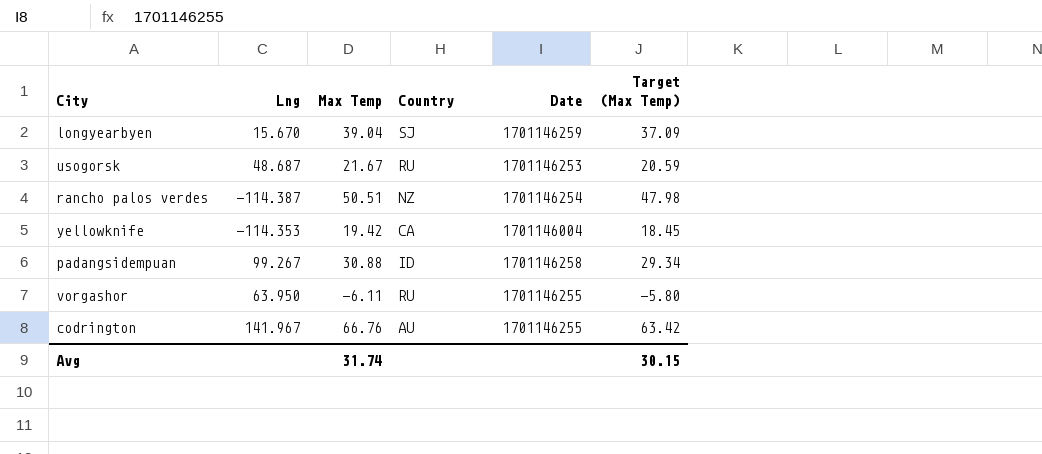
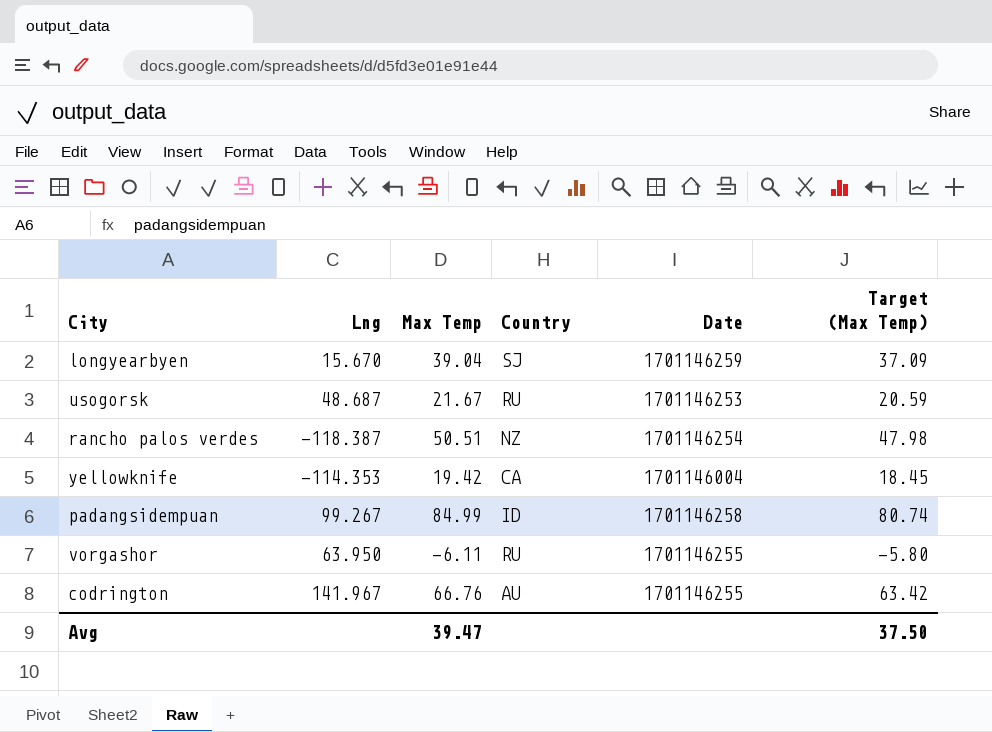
rancho palos verdes | Lng: -114.387 -> -118.387
padangsidempuan | Max Temp: 30.88 -> 84.99
padangsidempuan | Target (Max Temp): 29.34 -> 80.74
Avg | Max Temp: 31.74 -> 39.47
Avg | Target (Max Temp): 30.15 -> 37.50

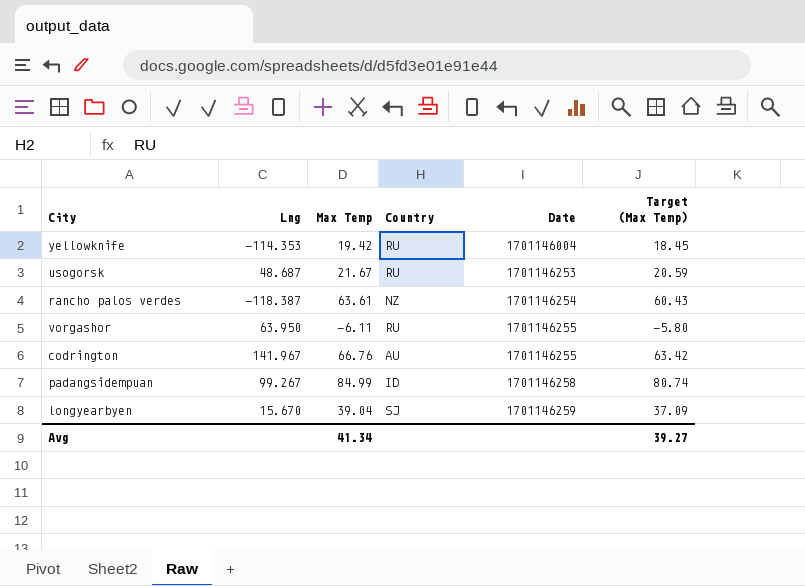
row order: none -> Date ascending
yellowknife | Country: CA -> RU
rancho palos verdes | Max Temp: 50.51 -> 63.61
rancho palos verdes | Target (Max Temp): 47.98 -> 60.43
Avg | Max Temp: 39.47 -> 41.34
Avg | Target (Max Temp): 37.50 -> 39.27

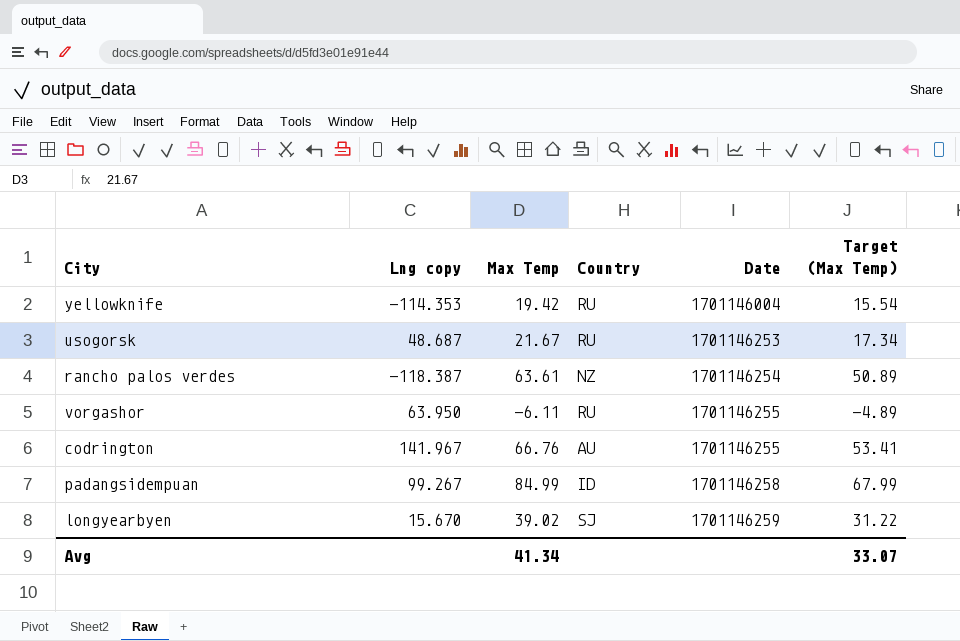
column name: Lng -> Lng copy
column Target (Max Temp) | formula: [Max Temp] * 0.95 -> [Max Temp] * 0.8
longyearbyen | Max Temp: 39.04 -> 39.02
Avg | Target (Max Temp): 39.27 -> 33.07

